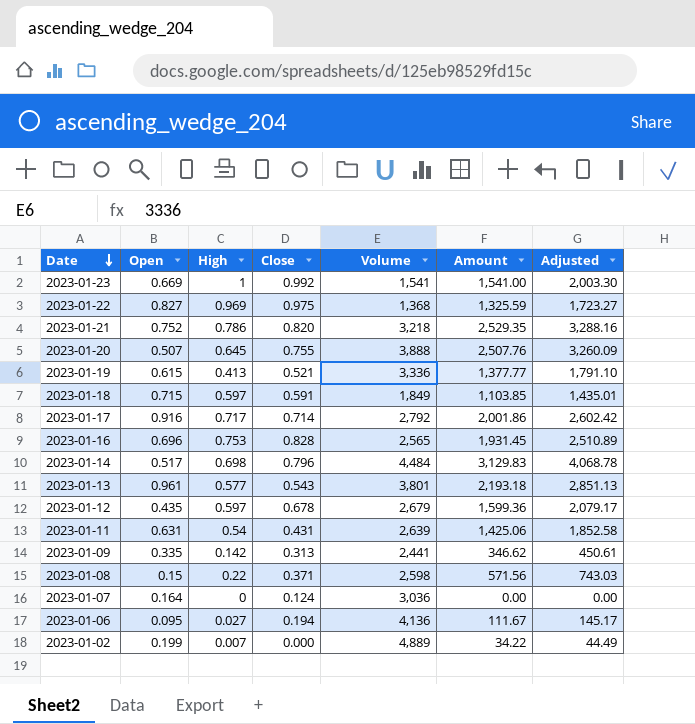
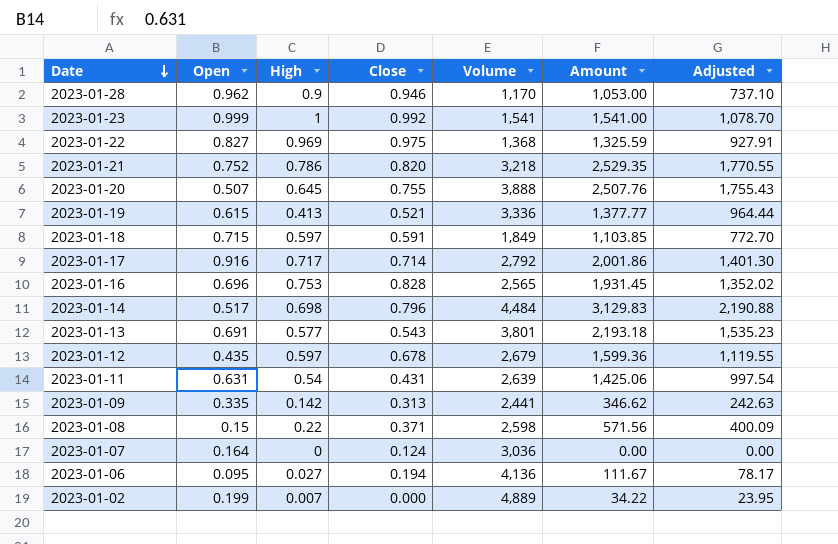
column Adjusted | formula: [Amount] * 1.3 -> [Amount] * 0.7
row 2023-01-28: none -> 0.962 | 0.9 | 0.946 | 1,170 | 1,053.00 | 737.10
2023-01-23 | Open: 0.669 -> 0.999
2023-01-13 | Open: 0.961 -> 0.691

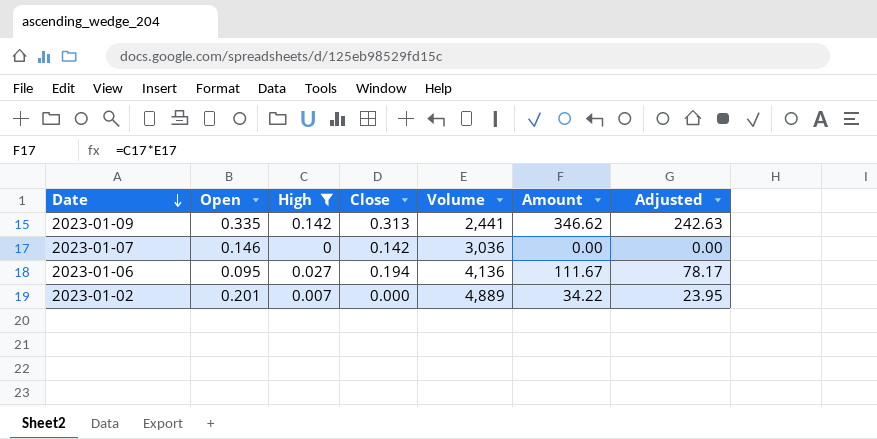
filter: none -> High <= 0.142
2023-01-07 | Open: 0.164 -> 0.146
2023-01-07 | Close: 0.124 -> 0.142
2023-01-02 | Open: 0.199 -> 0.201

